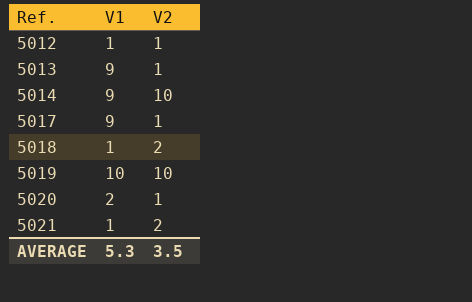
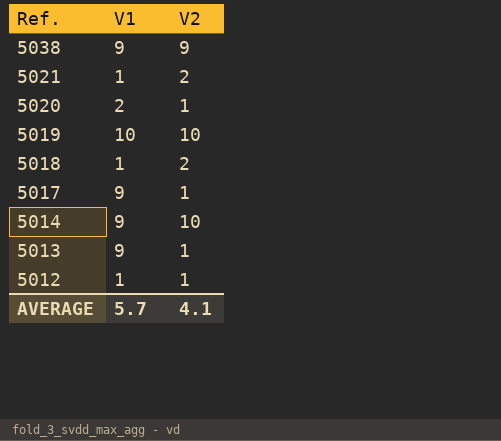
row order: Ref. ascending -> Ref. descending
row 5038: none -> 9 | 9
AVERAGE | V1: 5.3 -> 5.7
AVERAGE | V2: 3.5 -> 4.1

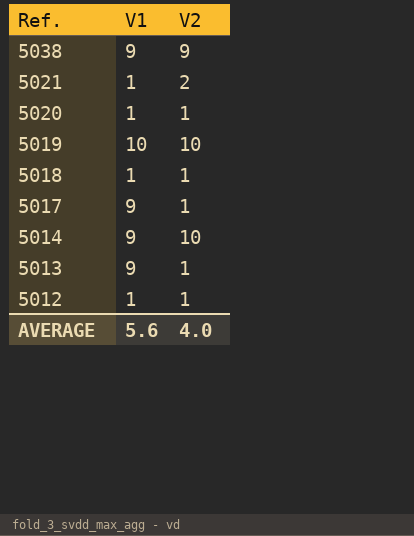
5020 | V1: 2 -> 1
5018 | V2: 2 -> 1
AVERAGE | V1: 5.7 -> 5.6
AVERAGE | V2: 4.1 -> 4.0

